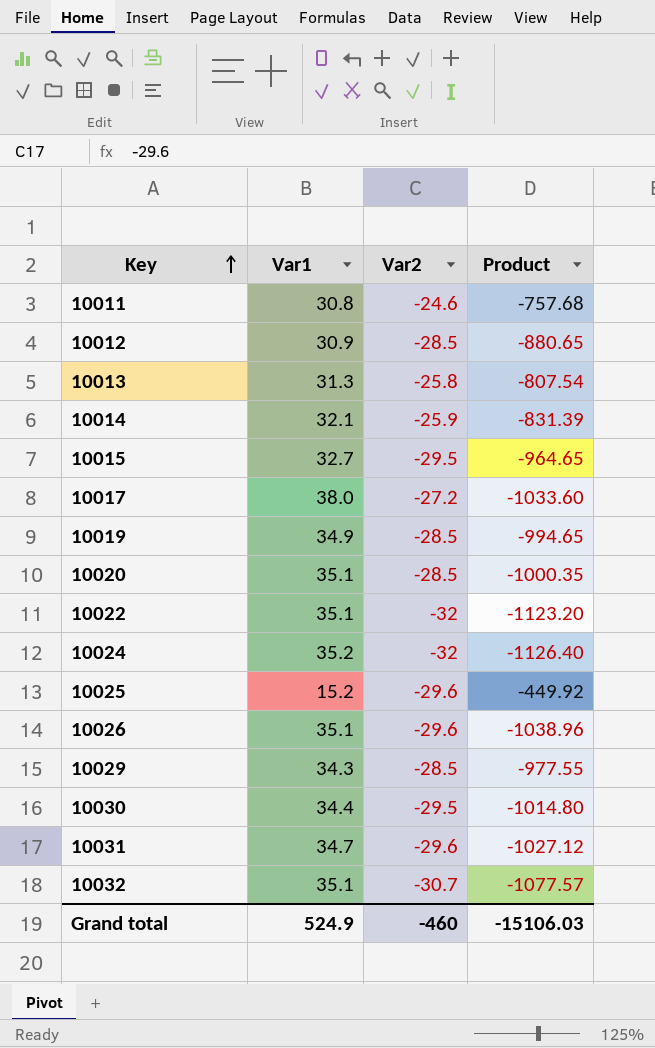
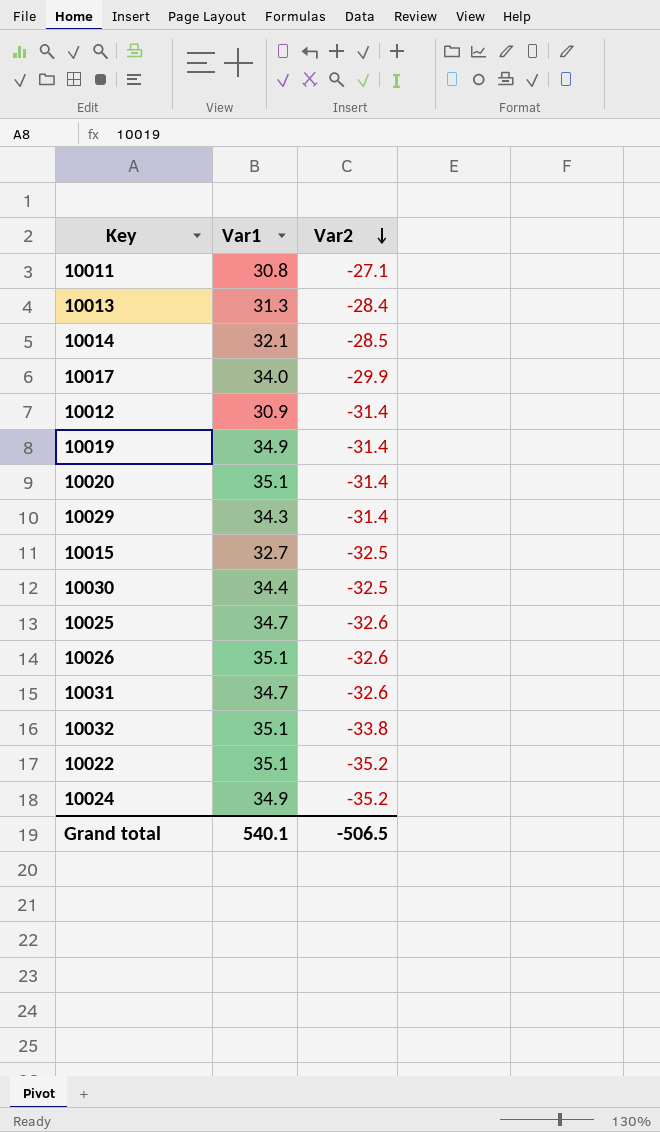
row order: Key ascending -> Var2 descending
column Product | formula: [Var1] * [Var2] -> none
10011 | Var2: -24.6 -> -27.1
10013 | Var2: -25.8 -> -28.4
10014 | Var2: -25.9 -> -28.5
10017 | Var1: 38.0 -> 34.0
10017 | Var2: -27.2 -> -29.9
10012 | Var2: -28.5 -> -31.4
10019 | Var2: -28.5 -> -31.4
10020 | Var2: -28.5 -> -31.4
10029 | Var2: -28.5 -> -31.4
10015 | Var2: -29.5 -> -32.5
10030 | Var2: -29.5 -> -32.5
10025 | Var1: 15.2 -> 34.7
10025 | Var2: -29.6 -> -32.6
10026 | Var2: -29.6 -> -32.6
10031 | Var2: -29.6 -> -32.6
10032 | Var2: -30.7 -> -33.8
10022 | Var2: -32 -> -35.2
10024 | Var1: 35.2 -> 34.9
10024 | Var2: -32 -> -35.2
Grand total | Var1: 524.9 -> 540.1
Grand total | Var2: -460 -> -506.5

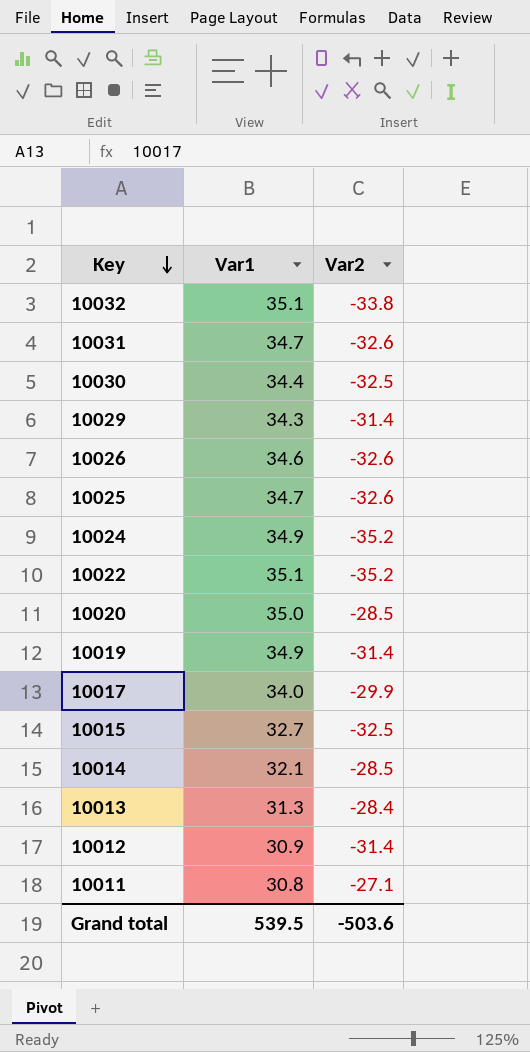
row order: Var2 descending -> Key descending
10026 | Var1: 35.1 -> 34.6
10020 | Var1: 35.1 -> 35.0
10020 | Var2: -31.4 -> -28.5
Grand total | Var1: 540.1 -> 539.5
Grand total | Var2: -506.5 -> -503.6

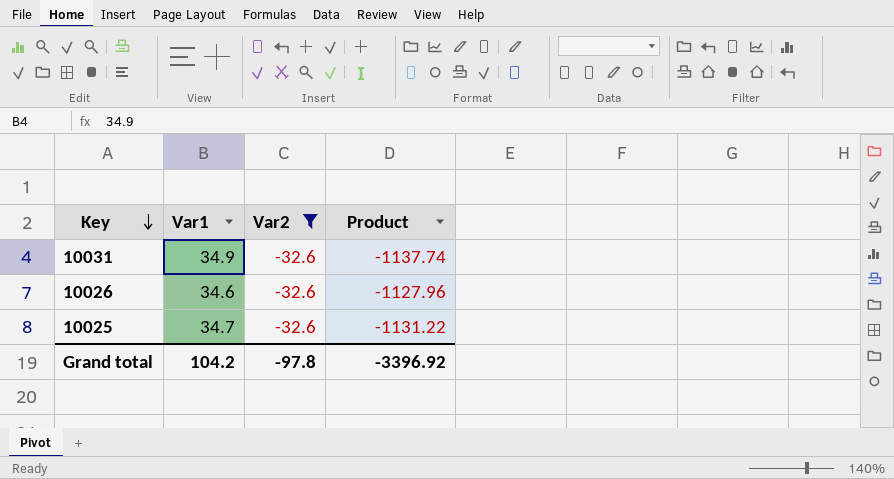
filter: none -> Var2 = -32.6
column Product | formula: none -> [Var1] * [Var2]
10031 | Var1: 34.7 -> 34.9
Grand total | Var1: 539.5 -> 104.2
Grand total | Var2: -503.6 -> -97.8

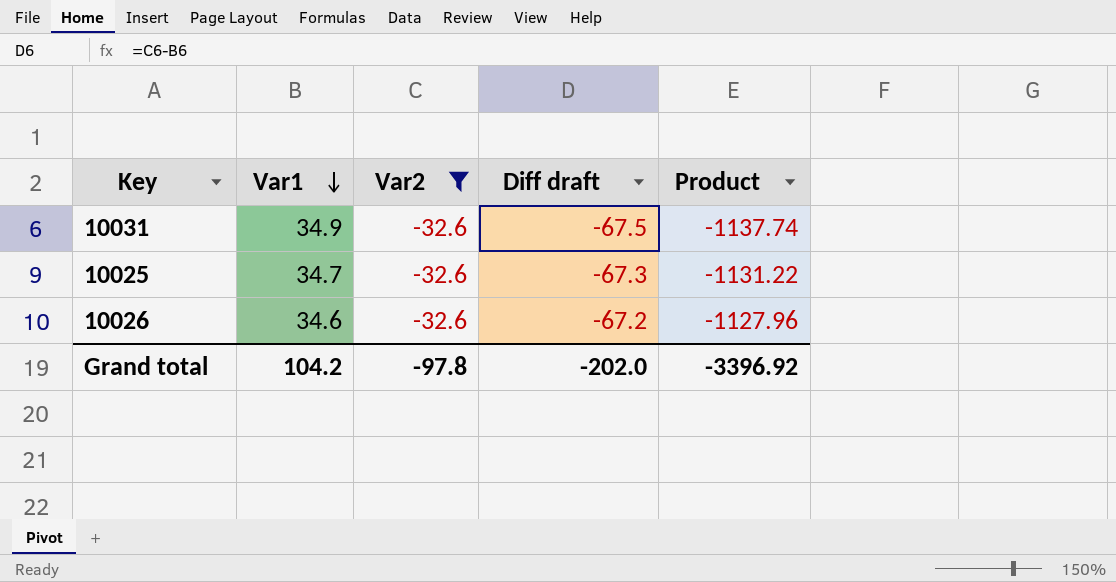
row order: Key descending -> Var1 descending
column Diff draft | formula: none -> [Var2] - [Var1]

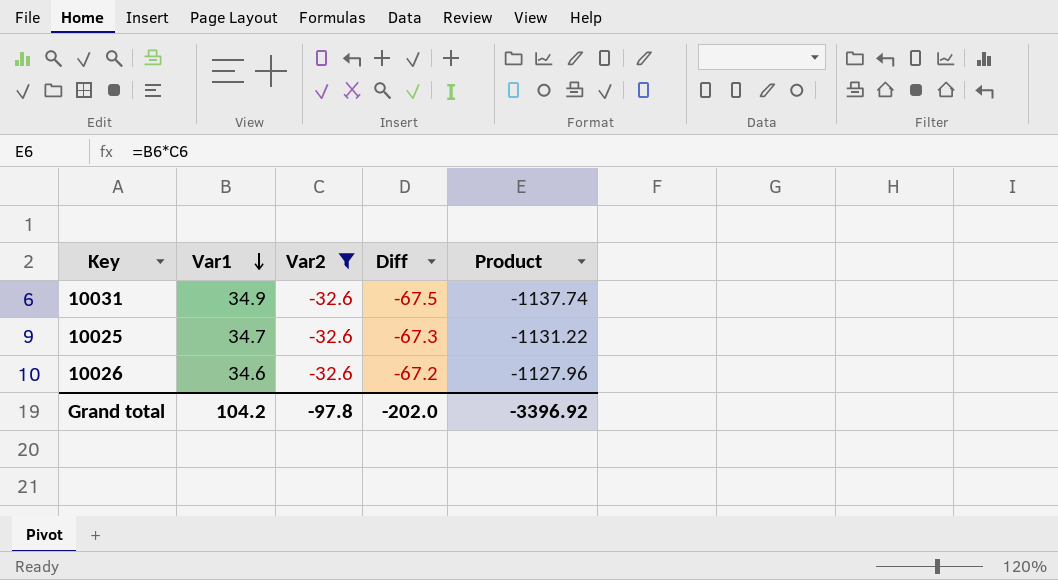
column name: Diff draft -> Diff

